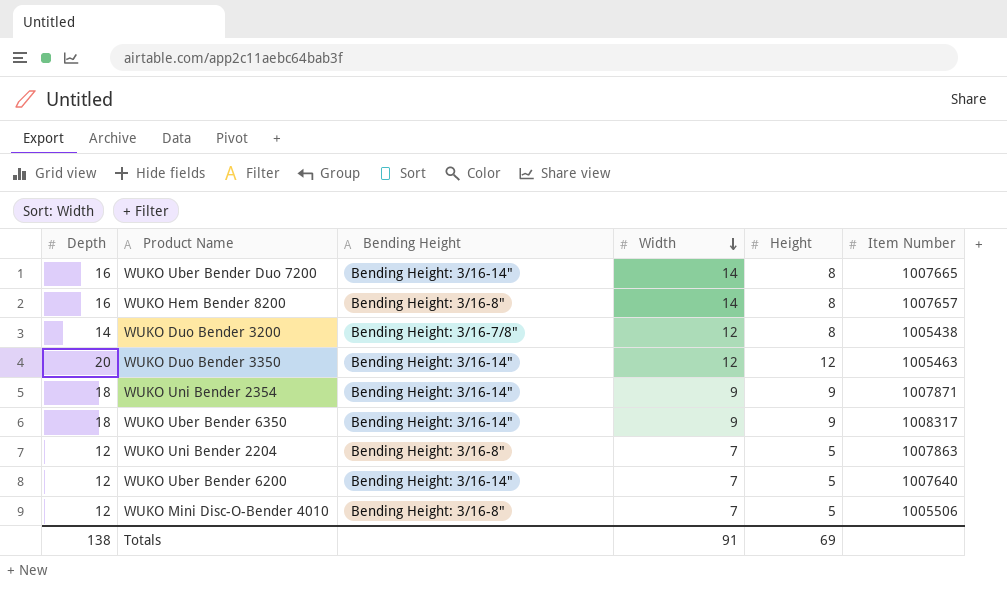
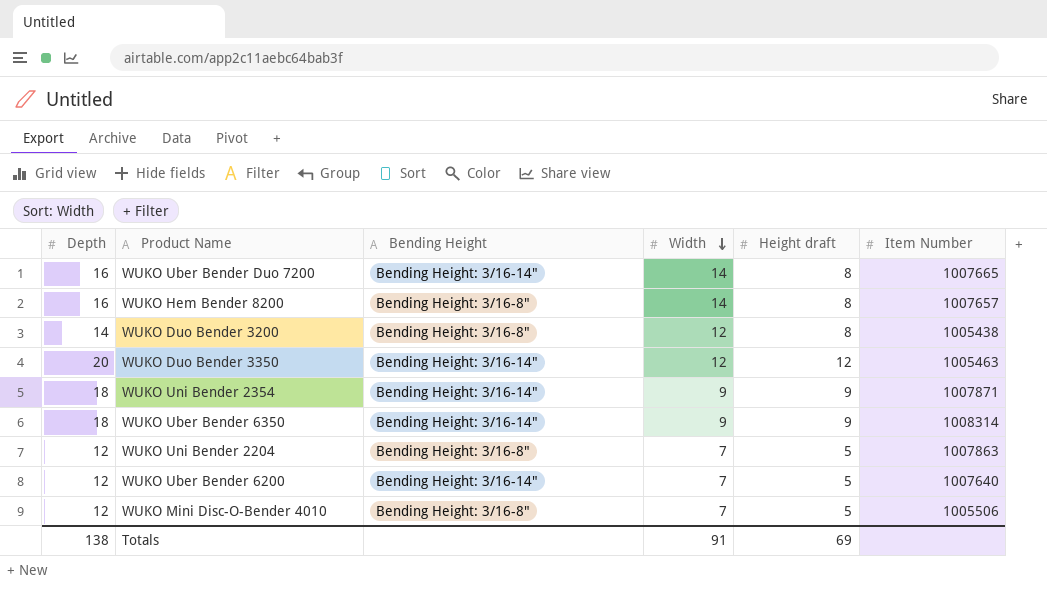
column name: Height -> Height draft
WUKO Duo Bender 3200 | Bending Height: Bending Height: 3/16-7/8" -> Bending Height: 3/16-8"
WUKO Uber Bender 6350 | Item Number: 1008317 -> 1008314

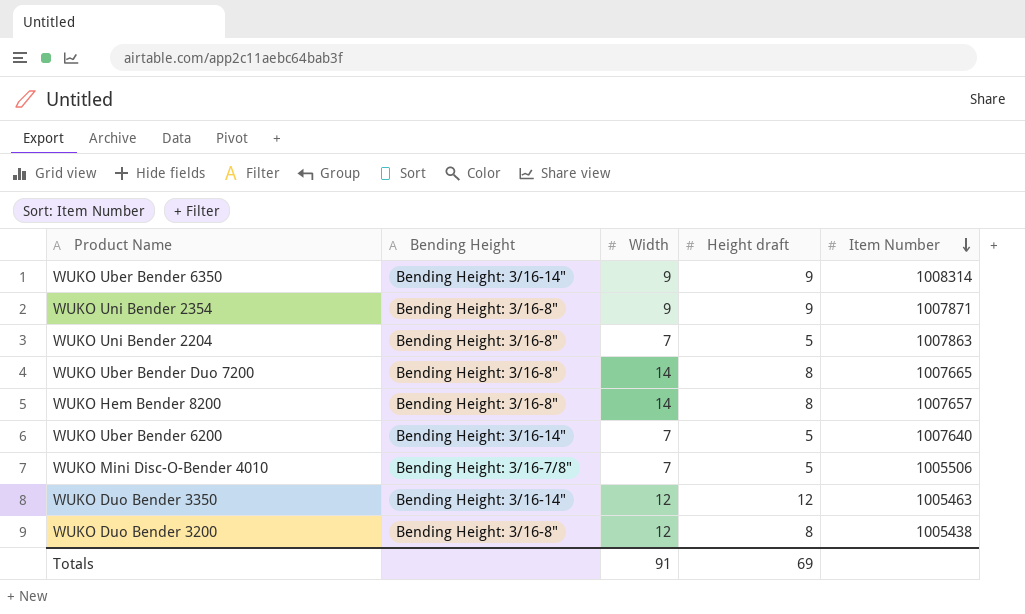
row order: Width descending -> Item Number descending
column Depth | position: 1 -> none
WUKO Uni Bender 2354 | Bending Height: Bending Height: 3/16-14" -> Bending Height: 3/16-8"
WUKO Uber Bender Duo 7200 | Bending Height: Bending Height: 3/16-14" -> Bending Height: 3/16-8"
WUKO Mini Disc-O-Bender 4010 | Bending Height: Bending Height: 3/16-8" -> Bending Height: 3/16-7/8"

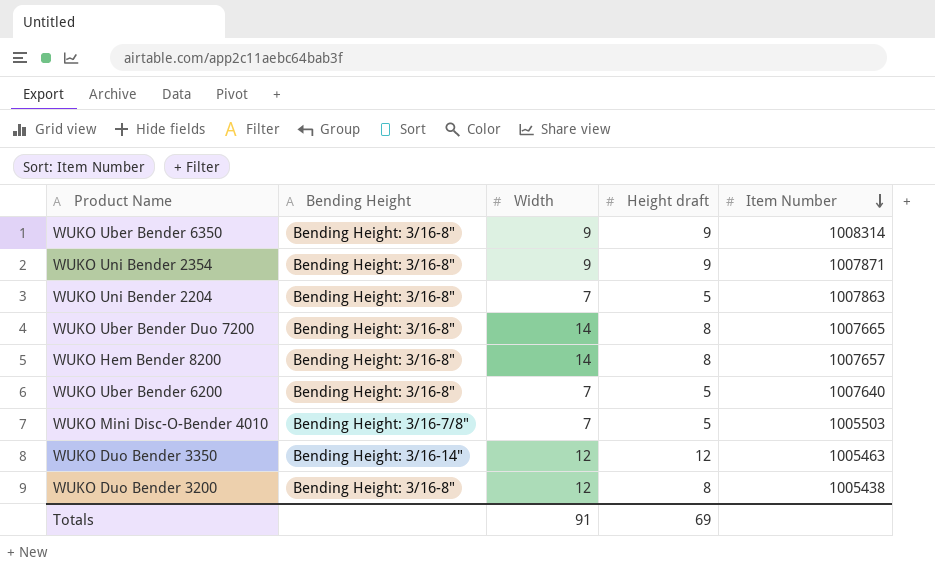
WUKO Uber Bender 6350 | Bending Height: Bending Height: 3/16-14" -> Bending Height: 3/16-8"
WUKO Uber Bender 6200 | Bending Height: Bending Height: 3/16-14" -> Bending Height: 3/16-8"
WUKO Mini Disc-O-Bender 4010 | Item Number: 1005506 -> 1005503

